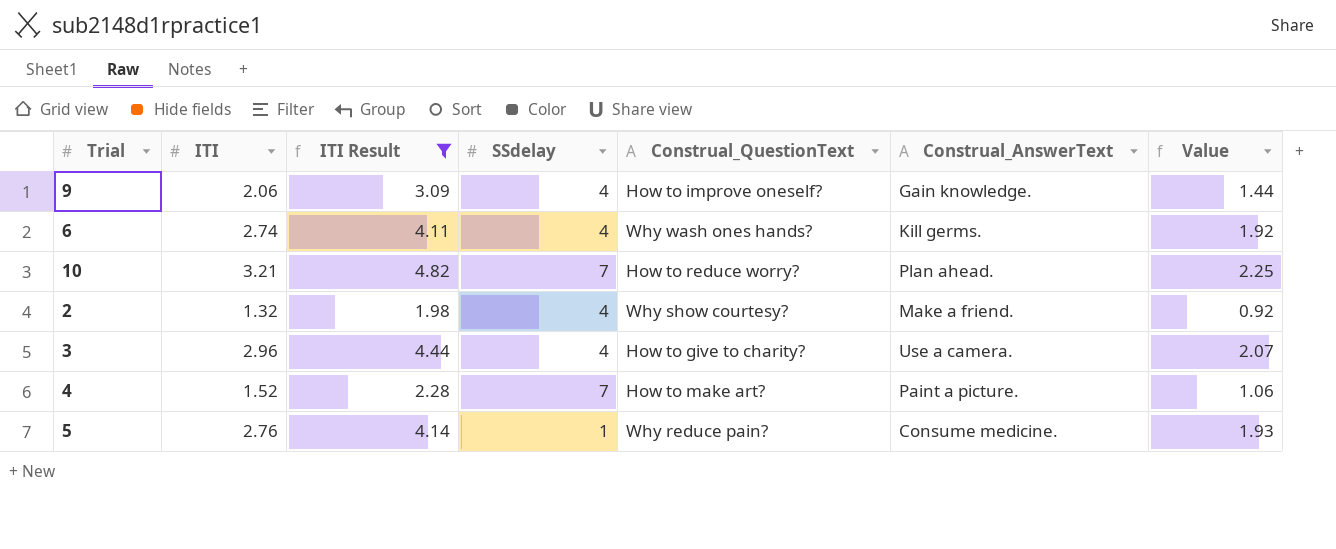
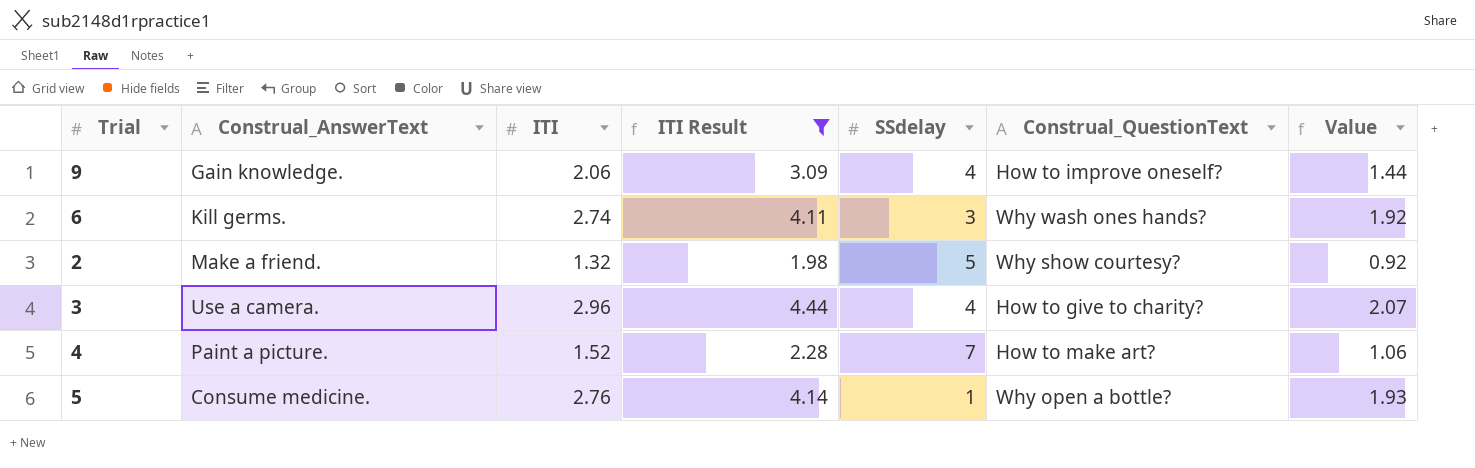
column Construal_AnswerText | position: 6 -> 2
row 10: 3.21 | 4.82 | 7 | How to reduce worry? | Plan ahead. | 2.25 -> none
6 | SSdelay: 4 -> 3
2 | SSdelay: 4 -> 5
5 | Construal_QuestionText: Why reduce pain? -> Why open a bottle?

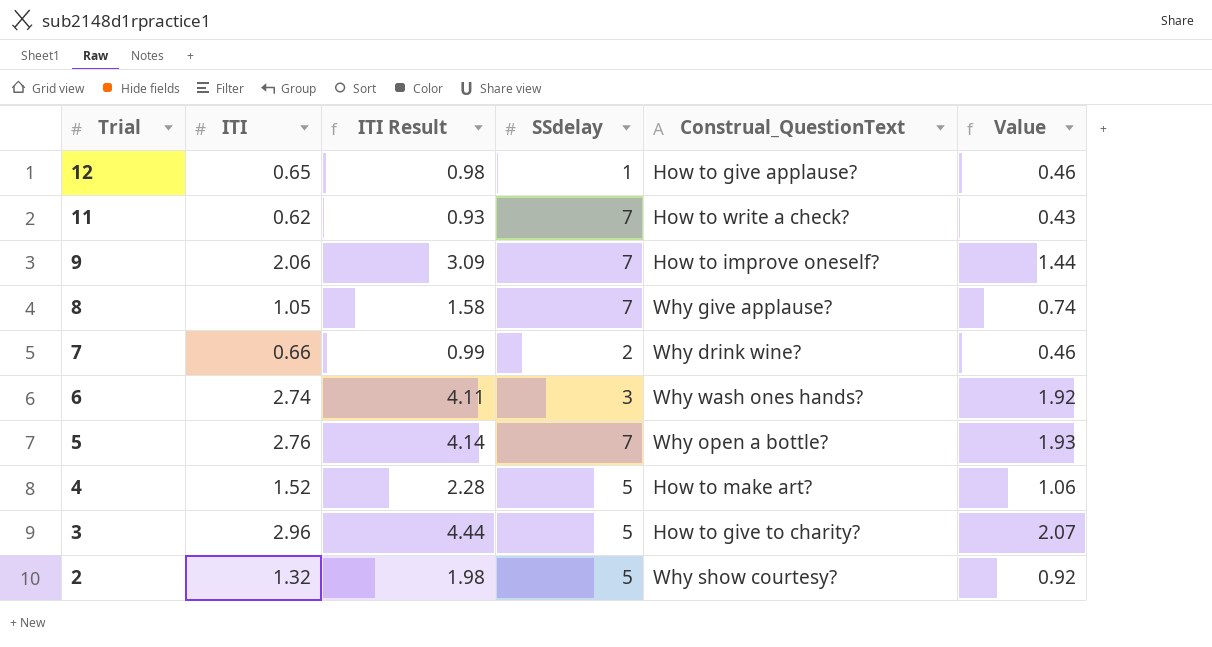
filter: ITI Result >= 1.98 -> none
row order: none -> Trial descending
column Construal_AnswerText | position: 2 -> none
9 | SSdelay: 4 -> 7
5 | SSdelay: 1 -> 7
4 | SSdelay: 7 -> 5
3 | SSdelay: 4 -> 5

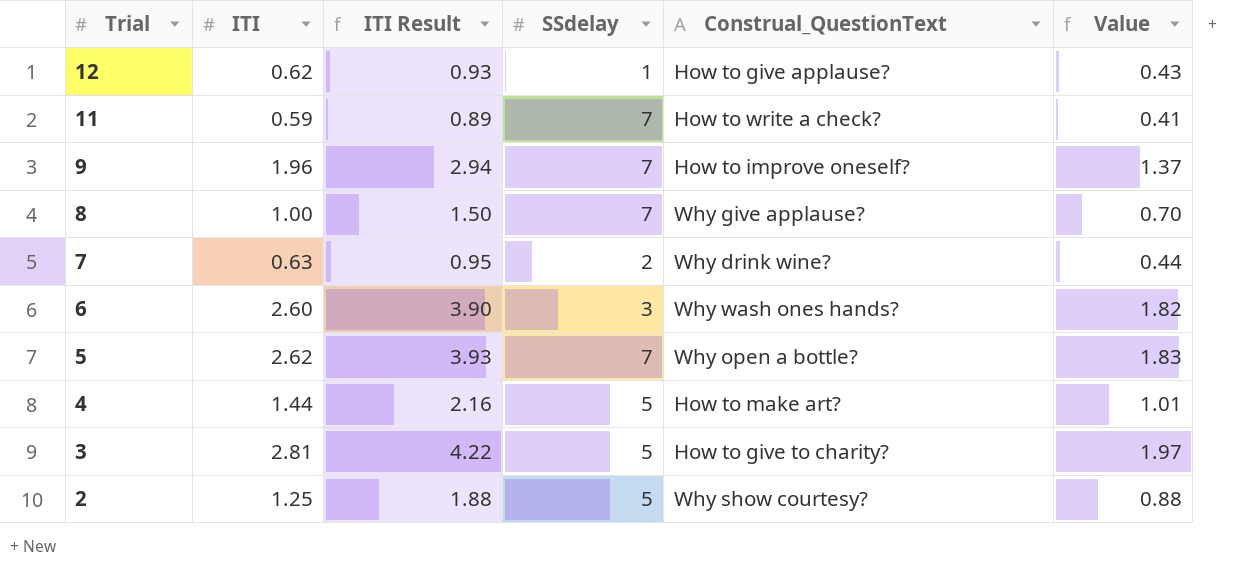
12 | ITI: 0.65 -> 0.62
12 | ITI Result: 0.98 -> 0.93
12 | Value: 0.46 -> 0.43
11 | ITI: 0.62 -> 0.59
11 | ITI Result: 0.93 -> 0.89
11 | Value: 0.43 -> 0.41
9 | ITI: 2.06 -> 1.96
9 | ITI Result: 3.09 -> 2.94
9 | Value: 1.44 -> 1.37
8 | ITI: 1.05 -> 1.00
8 | ITI Result: 1.58 -> 1.50
8 | Value: 0.74 -> 0.70
7 | ITI: 0.66 -> 0.63
7 | ITI Result: 0.99 -> 0.95
7 | Value: 0.46 -> 0.44
6 | ITI: 2.74 -> 2.60
6 | ITI Result: 4.11 -> 3.90
6 | Value: 1.92 -> 1.82
5 | ITI: 2.76 -> 2.62
5 | ITI Result: 4.14 -> 3.93
5 | Value: 1.93 -> 1.83
4 | ITI: 1.52 -> 1.44
4 | ITI Result: 2.28 -> 2.16
4 | Value: 1.06 -> 1.01
3 | ITI: 2.96 -> 2.81
3 | ITI Result: 4.44 -> 4.22
3 | Value: 2.07 -> 1.97
2 | ITI: 1.32 -> 1.25
2 | ITI Result: 1.98 -> 1.88
2 | Value: 0.92 -> 0.88

